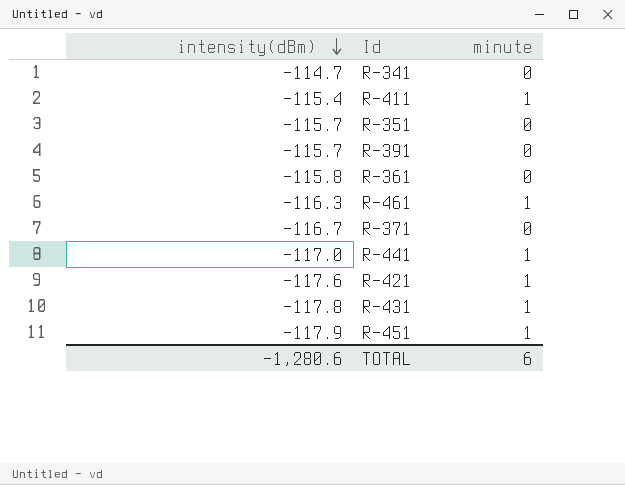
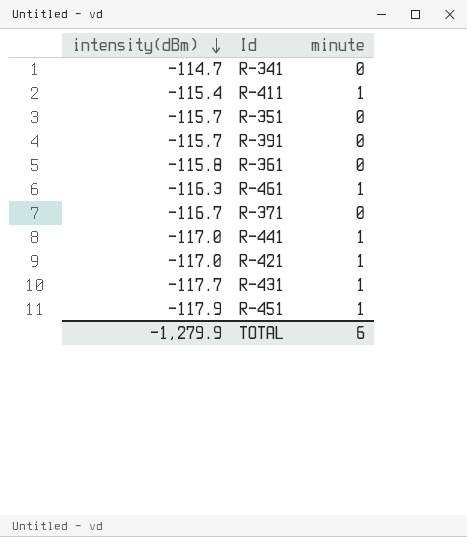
R-421 | intensity(dBm): -117.6 -> -117.0
R-431 | intensity(dBm): -117.8 -> -117.7
TOTAL | intensity(dBm): -1,280.6 -> -1,279.9

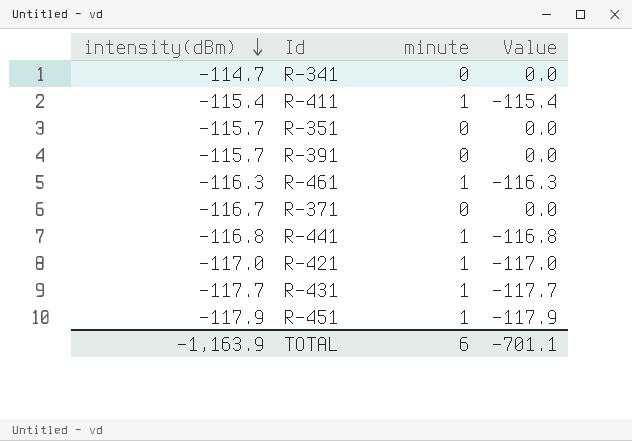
column Value | formula: none -> [intensity(dBm)] * [minute]
row R-361: -115.8 | 0 -> none
R-441 | intensity(dBm): -117.0 -> -116.8
TOTAL | intensity(dBm): -1,279.9 -> -1,163.9

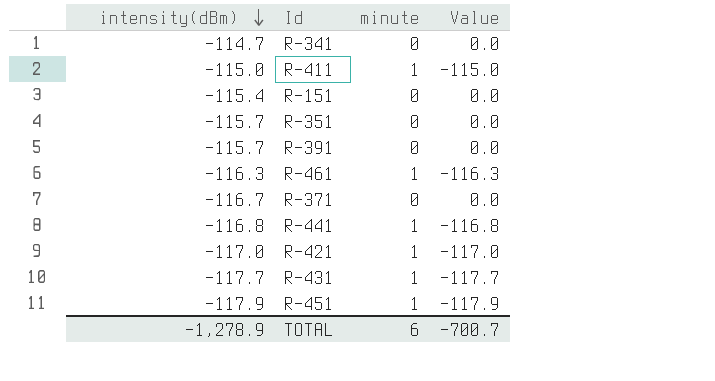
R-411 | intensity(dBm): -115.4 -> -115.0
R-411 | Value: -115.4 -> -115.0
row R-151: none -> -115.4 | 0 | 0.0
TOTAL | intensity(dBm): -1,163.9 -> -1,278.9
TOTAL | Value: -701.1 -> -700.7

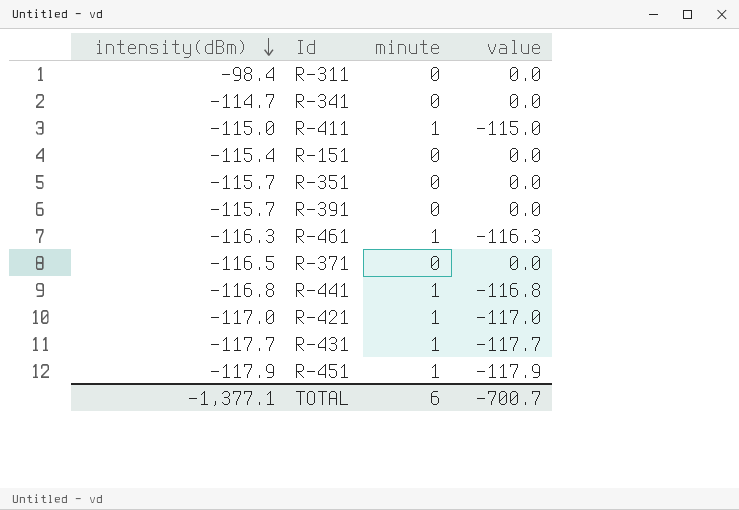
column name: Value -> value
row R-311: none -> -98.4 | 0 | 0.0
R-371 | intensity(dBm): -116.7 -> -116.5
TOTAL | intensity(dBm): -1,278.9 -> -1,377.1

